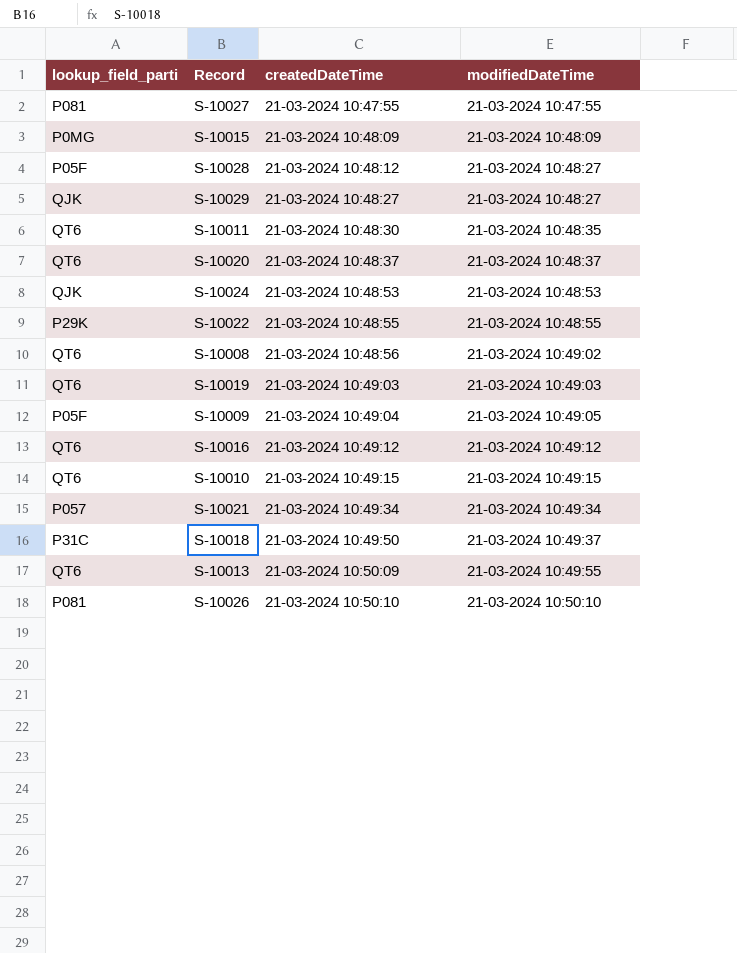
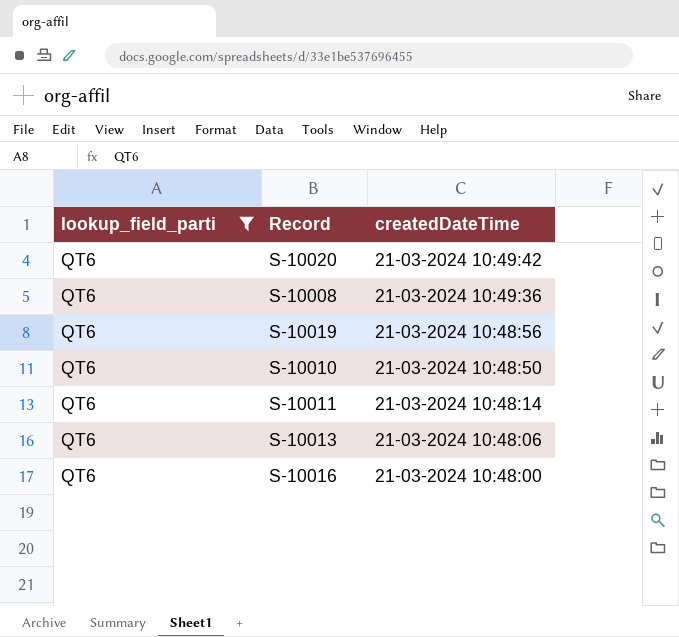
filter: none -> lookup_field_parti = QT6
row order: createdDateTime ascending -> createdDateTime descending
column modifiedDateTime | position: 4 -> none
S-10020 | createdDateTime: 21-03-2024 10:48:37 -> 21-03-2024 10:49:42
S-10008 | createdDateTime: 21-03-2024 10:48:56 -> 21-03-2024 10:49:36
S-10019 | createdDateTime: 21-03-2024 10:49:03 -> 21-03-2024 10:48:56
S-10010 | createdDateTime: 21-03-2024 10:49:15 -> 21-03-2024 10:48:50
S-10011 | createdDateTime: 21-03-2024 10:48:30 -> 21-03-2024 10:48:14
S-10013 | createdDateTime: 21-03-2024 10:50:09 -> 21-03-2024 10:48:06
S-10016 | createdDateTime: 21-03-2024 10:49:12 -> 21-03-2024 10:48:00

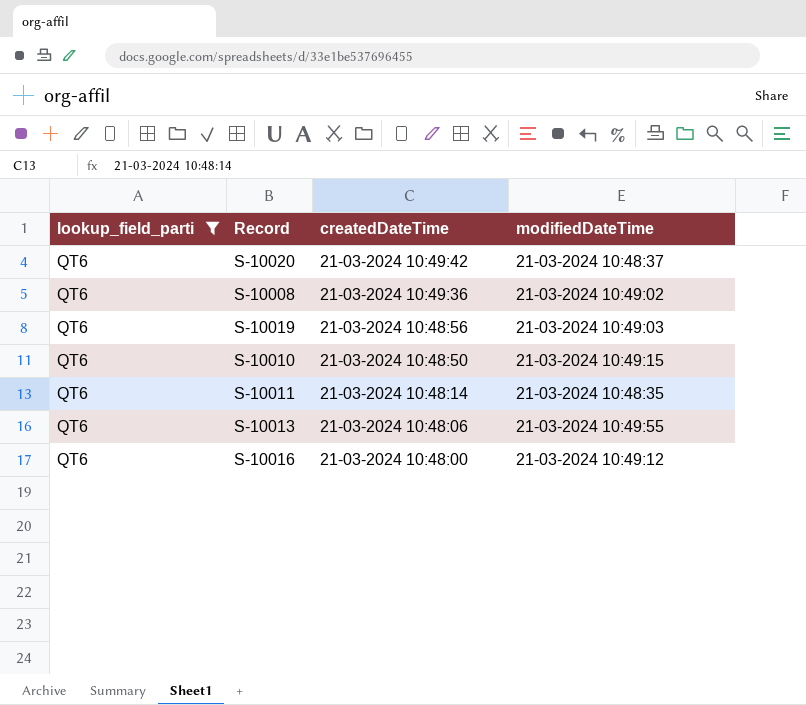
column modifiedDateTime | position: none -> 4

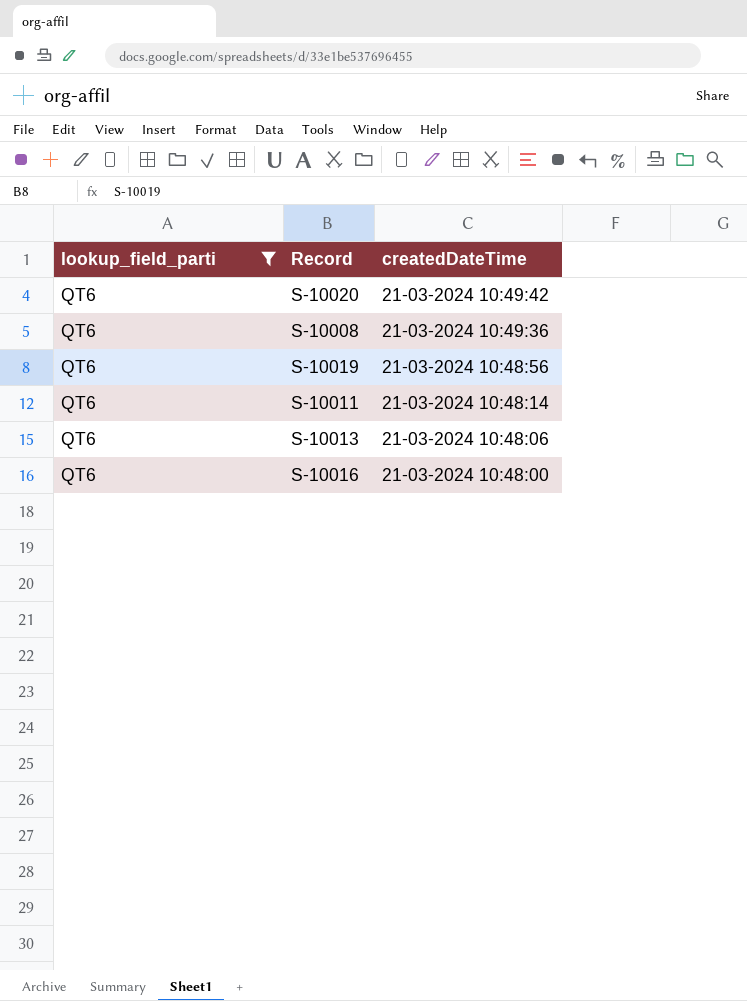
column modifiedDateTime | position: 4 -> none
row S-10010: QT6 | 21-03-2024 10:48:50 | 21-03-2024 10:49:15 -> none

